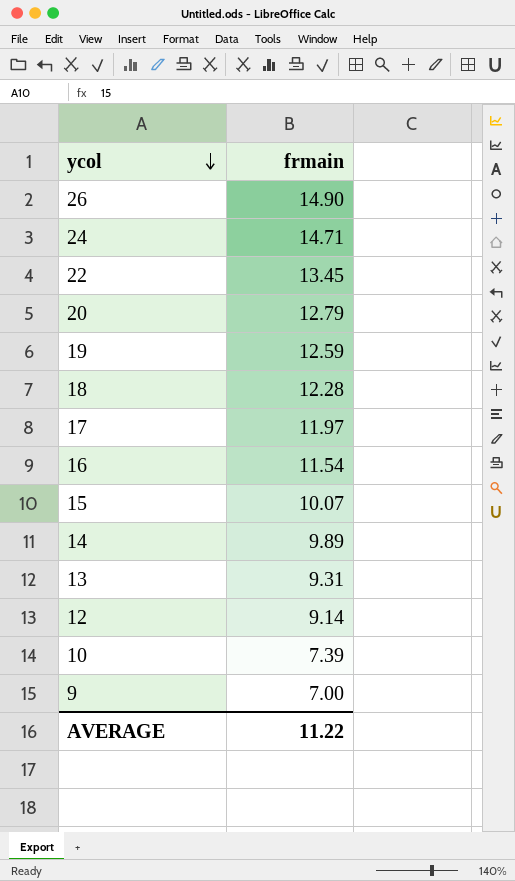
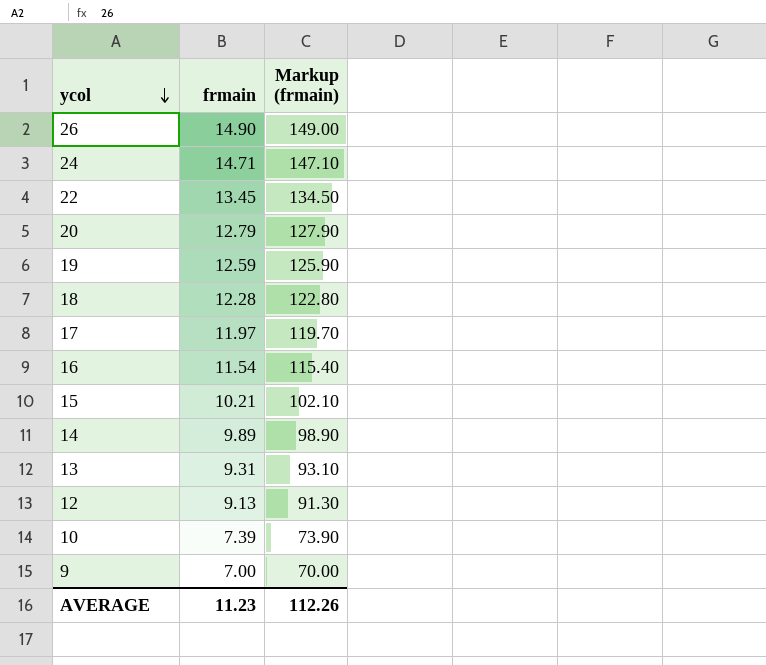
column Markup (frmain) | formula: none -> [frmain] * 10
15 | frmain: 10.07 -> 10.21
12 | frmain: 9.14 -> 9.13
AVERAGE | frmain: 11.22 -> 11.23

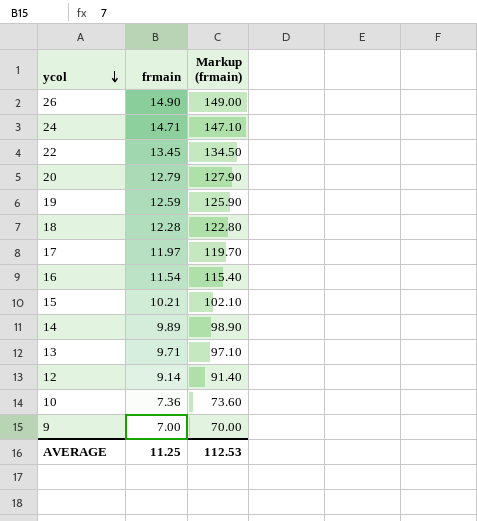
13 | frmain: 9.31 -> 9.71
13 | Markup (frmain): 93.10 -> 97.10
12 | frmain: 9.13 -> 9.14
12 | Markup (frmain): 91.30 -> 91.40
10 | frmain: 7.39 -> 7.36
10 | Markup (frmain): 73.90 -> 73.60
AVERAGE | frmain: 11.23 -> 11.25
AVERAGE | Markup (frmain): 112.26 -> 112.53

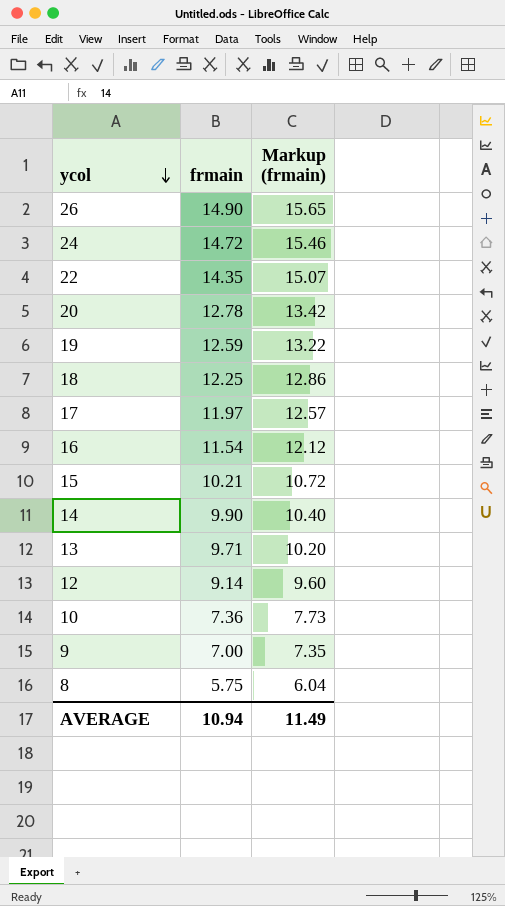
column Markup (frmain) | formula: [frmain] * 10 -> [frmain] * 1.05
24 | frmain: 14.71 -> 14.72
22 | frmain: 13.45 -> 14.35
20 | frmain: 12.79 -> 12.78
18 | frmain: 12.28 -> 12.25
14 | frmain: 9.89 -> 9.90
row 8: none -> 5.75 | 6.04
AVERAGE | frmain: 11.25 -> 10.94
AVERAGE | Markup (frmain): 112.53 -> 11.49

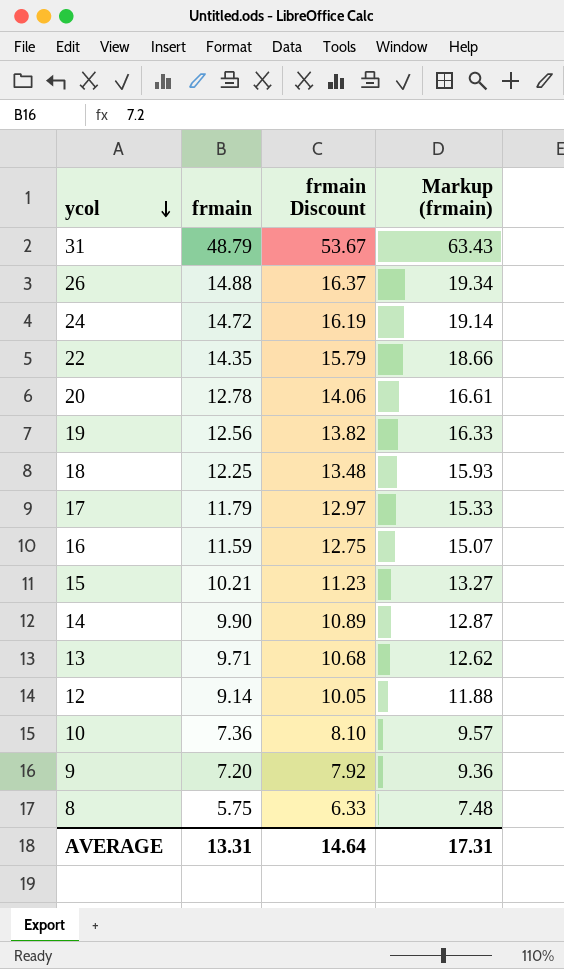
column frmain Discount | formula: none -> [frmain] * 1.1
column Markup (frmain) | formula: [frmain] * 1.05 -> [frmain] * 1.3
row 31: none -> 48.79 | 53.67 | 63.43
26 | frmain: 14.90 -> 14.88
19 | frmain: 12.59 -> 12.56
17 | frmain: 11.97 -> 11.79
16 | frmain: 11.54 -> 11.59
9 | frmain: 7.00 -> 7.20
AVERAGE | frmain: 10.94 -> 13.31
AVERAGE | Markup (frmain): 11.49 -> 17.31

